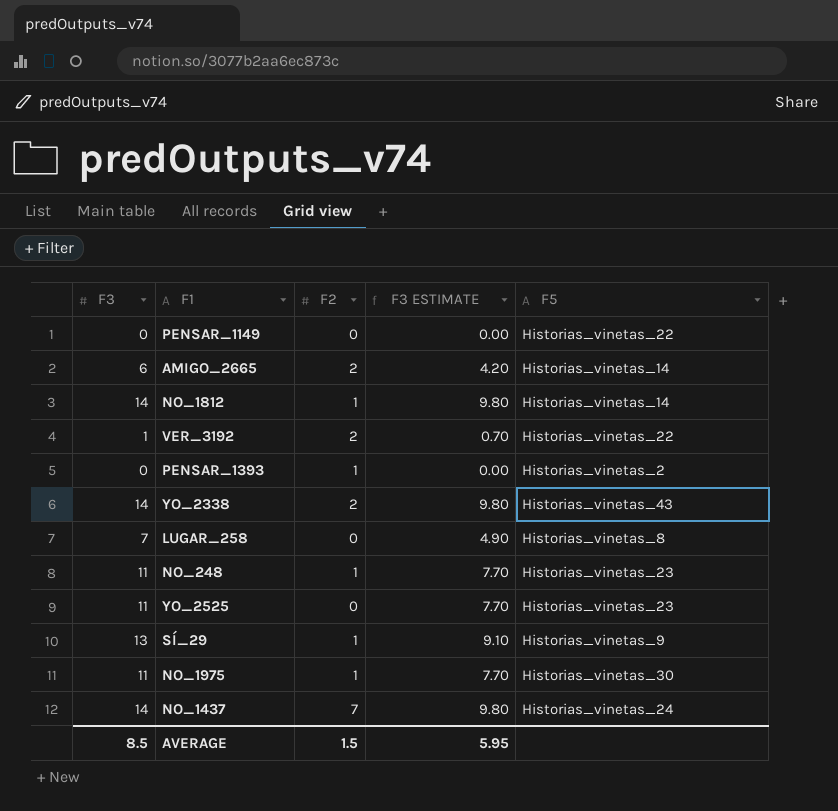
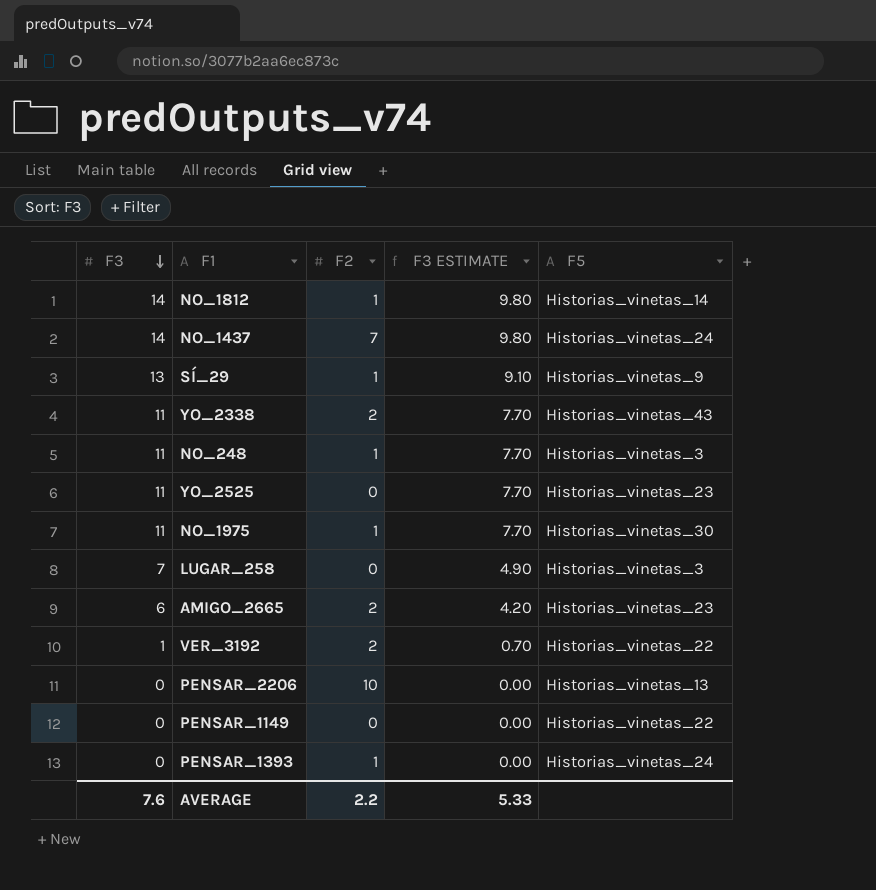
row order: none -> F3 descending
YO_2338 | F3: 14 -> 11
YO_2338 | F3 ESTIMATE: 9.80 -> 7.70
NO_248 | F5: Historias_vinetas_23 -> Historias_vinetas_3
LUGAR_258 | F5: Historias_vinetas_8 -> Historias_vinetas_3
AMIGO_2665 | F5: Historias_vinetas_14 -> Historias_vinetas_23
row PENSAR_2206: none -> 0 | 10 | 0.00 | Historias_vinetas_13
PENSAR_1393 | F5: Historias_vinetas_2 -> Historias_vinetas_24
AVERAGE | F3: 8.5 -> 7.6
AVERAGE | F2: 1.5 -> 2.2
AVERAGE | F3 ESTIMATE: 5.95 -> 5.33

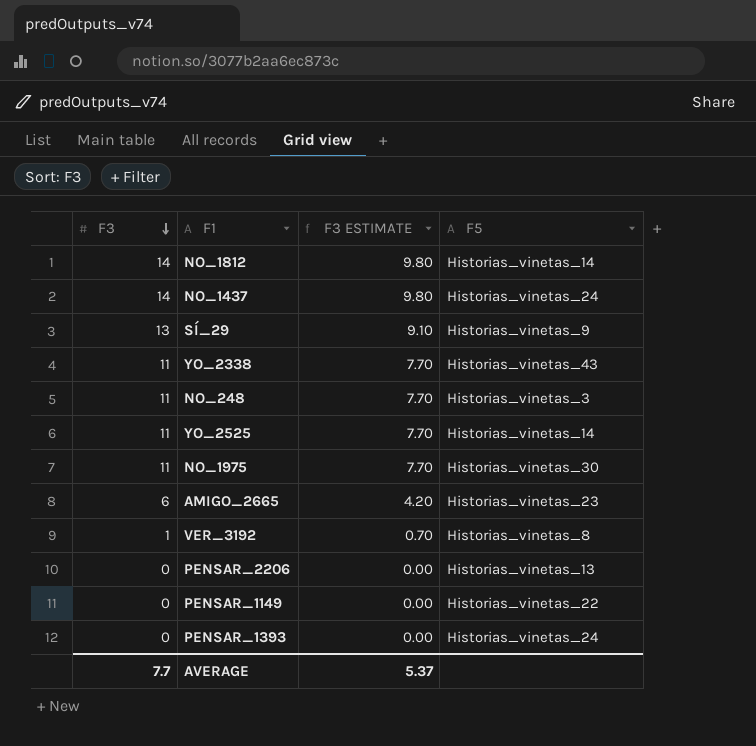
column F2 | position: 3 -> none
row LUGAR_258: 7 | 0 | 4.90 | Historias_vinetas_3 -> none
YO_2525 | F5: Historias_vinetas_23 -> Historias_vinetas_14
VER_3192 | F5: Historias_vinetas_22 -> Historias_vinetas_8
AVERAGE | F3: 7.6 -> 7.7
AVERAGE | F3 ESTIMATE: 5.33 -> 5.37

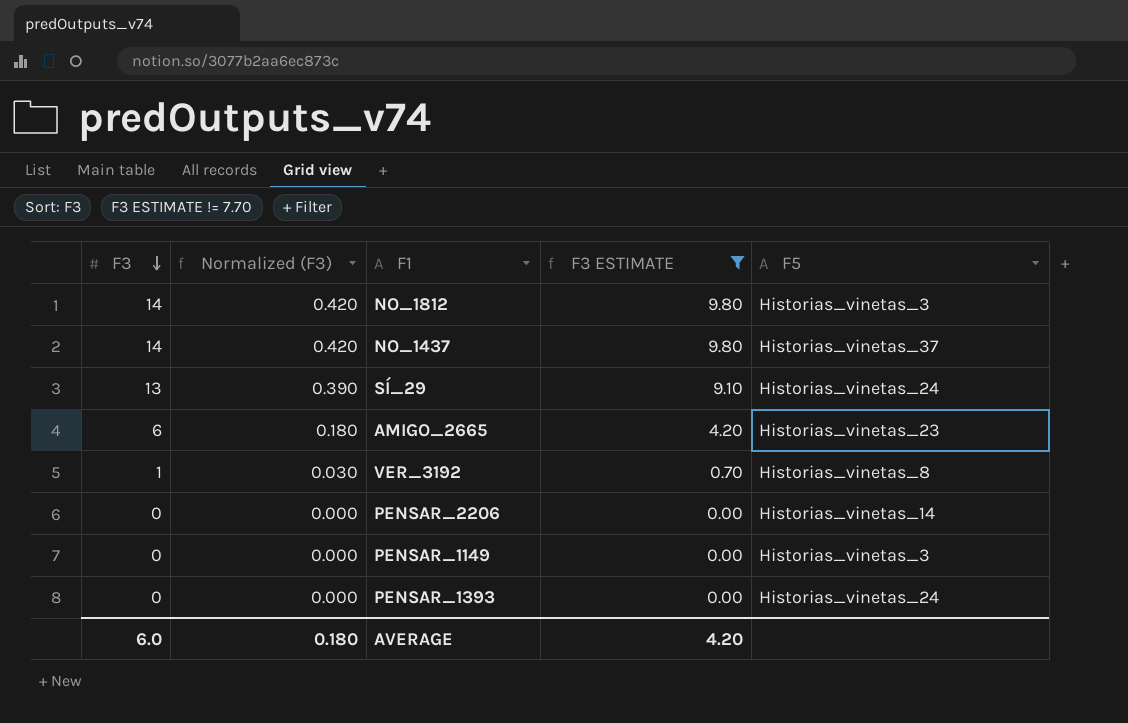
filter: none -> F3 ESTIMATE != 7.70
column Normalized (F3) | formula: none -> [F3] * 0.03
NO_1812 | F5: Historias_vinetas_14 -> Historias_vinetas_3
NO_1437 | F5: Historias_vinetas_24 -> Historias_vinetas_37
SÍ_29 | F5: Historias_vinetas_9 -> Historias_vinetas_24
PENSAR_2206 | F5: Historias_vinetas_13 -> Historias_vinetas_14
PENSAR_1149 | F5: Historias_vinetas_22 -> Historias_vinetas_3
AVERAGE | F3: 7.7 -> 6.0
AVERAGE | F3 ESTIMATE: 5.37 -> 4.20

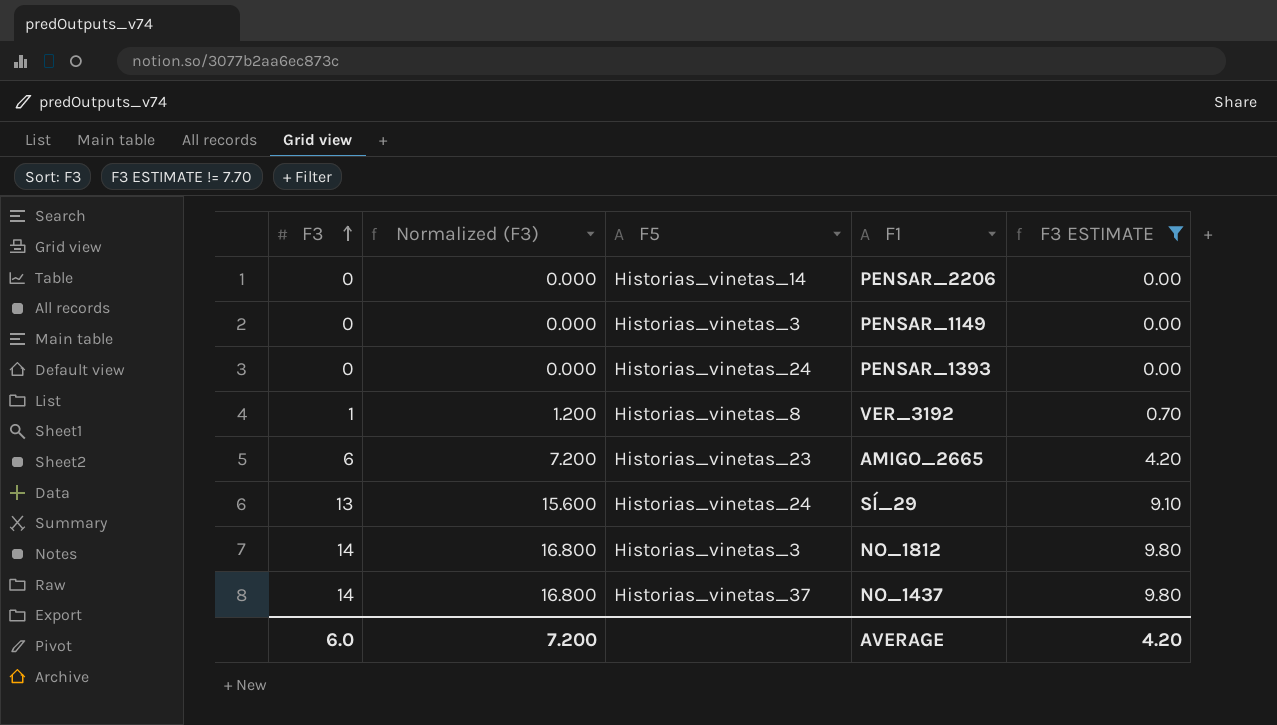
row order: F3 descending -> F3 ascending
column Normalized (F3) | formula: [F3] * 0.03 -> [F3] * 1.2
column F5 | position: 5 -> 3
AVERAGE | Normalized (F3): 0.180 -> 7.200

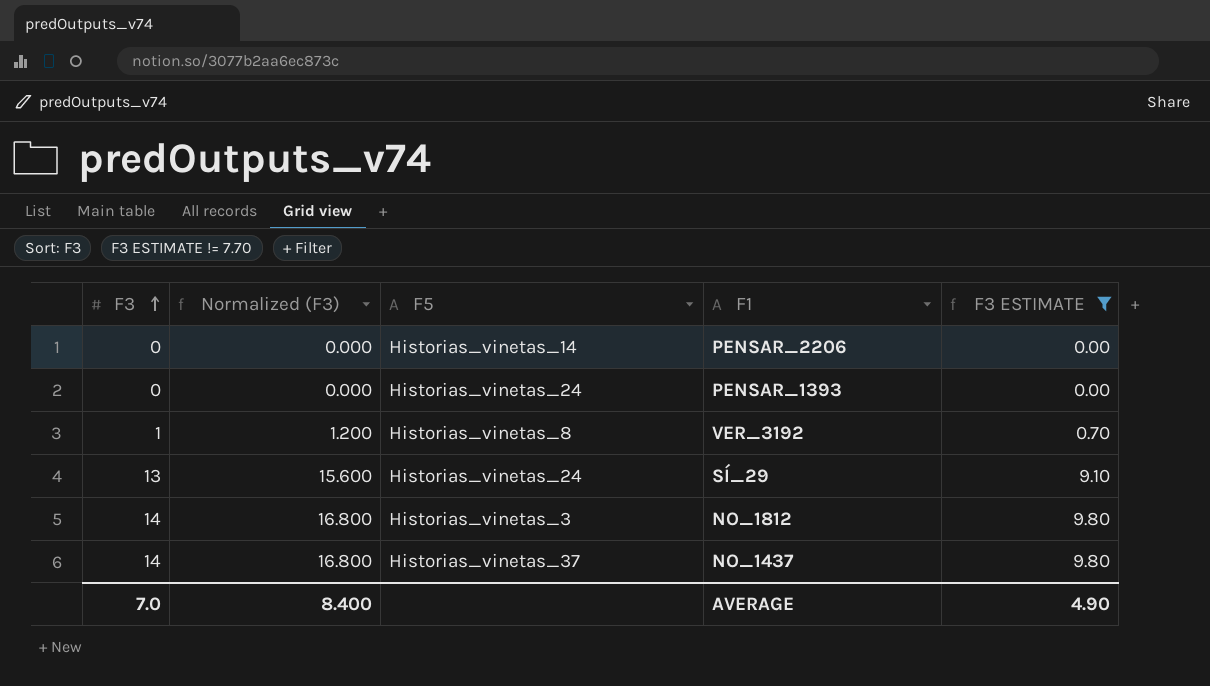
row PENSAR_1149: 0 | 0.000 | Historias_vinetas_3 | 0.00 -> none
row AMIGO_2665: 6 | 7.200 | Historias_vinetas_23 | 4.20 -> none
AVERAGE | F3: 6.0 -> 7.0
AVERAGE | Normalized (F3): 7.200 -> 8.400
AVERAGE | F3 ESTIMATE: 4.20 -> 4.90

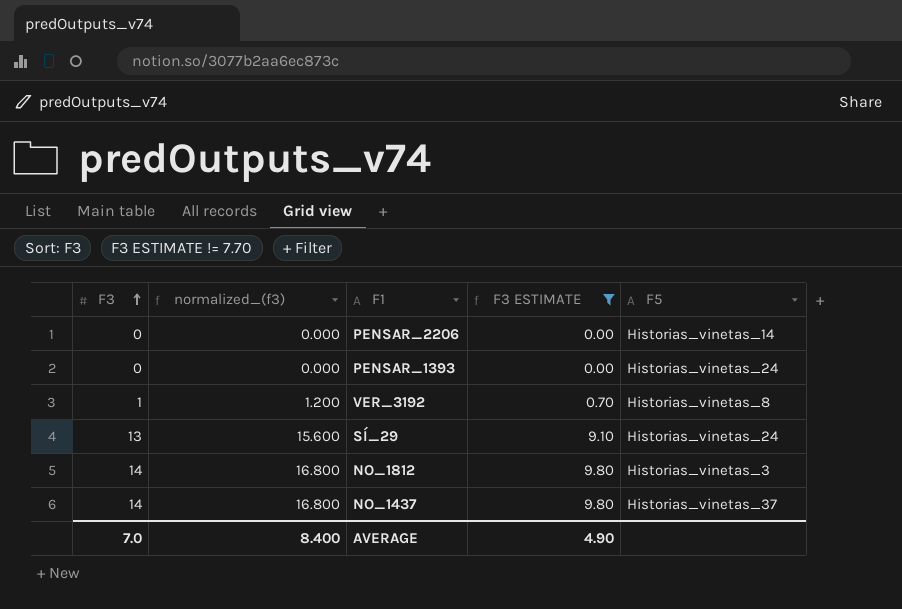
column name: Normalized (F3) -> normalized_(f3)
column F5 | position: 3 -> 5

